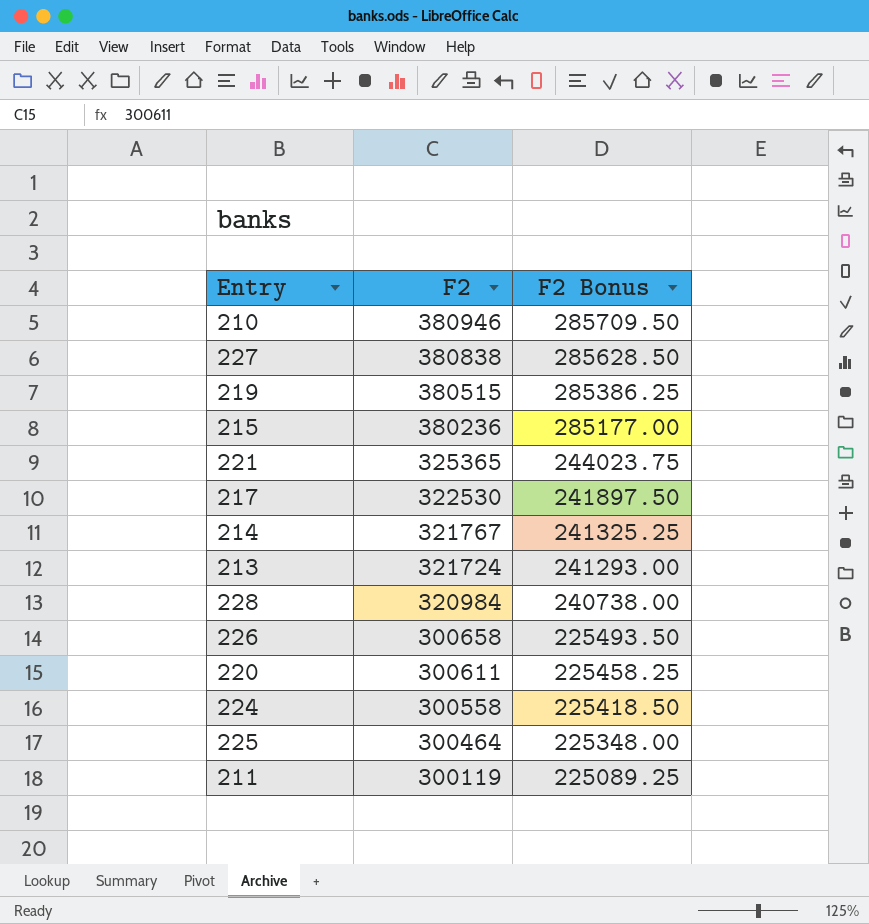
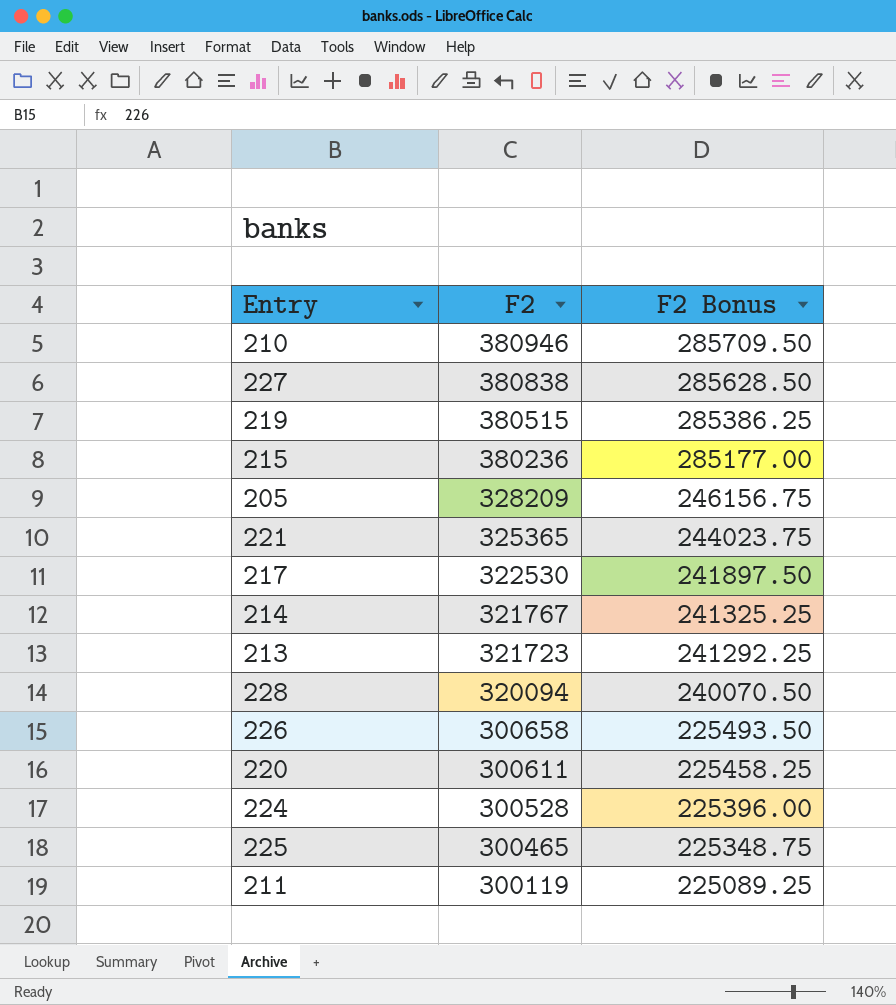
row 205: none -> 328209 | 246156.75
213 | F2: 321724 -> 321723
213 | F2 Bonus: 241293.00 -> 241292.25
228 | F2: 320984 -> 320094
228 | F2 Bonus: 240738.00 -> 240070.50
224 | F2: 300558 -> 300528
224 | F2 Bonus: 225418.50 -> 225396.00
225 | F2: 300464 -> 300465
225 | F2 Bonus: 225348.00 -> 225348.75

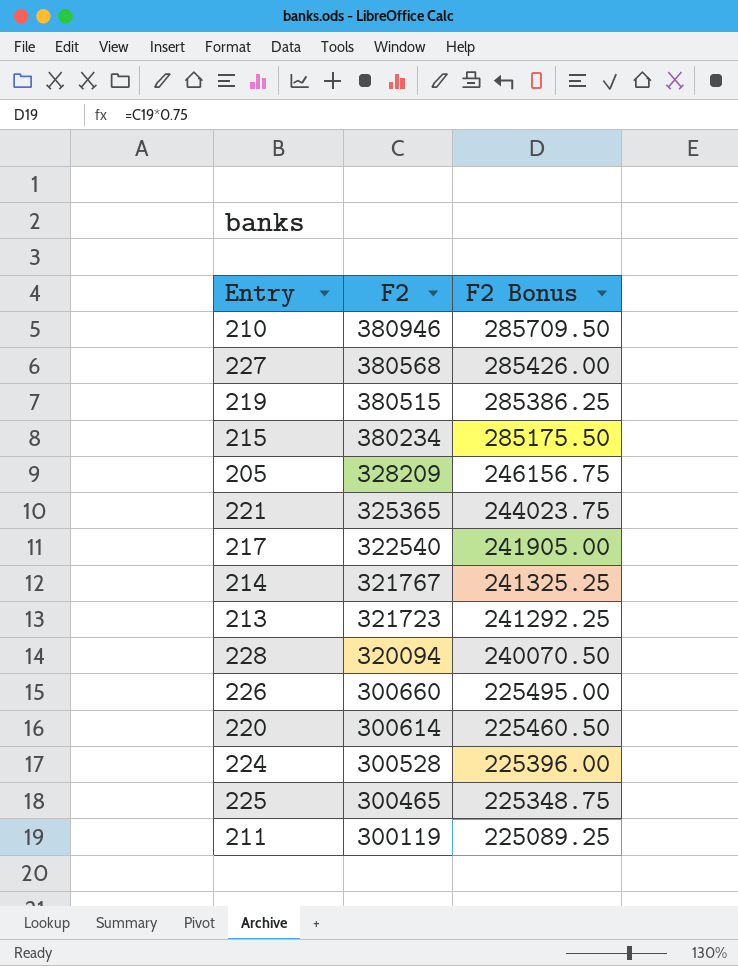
227 | F2: 380838 -> 380568
227 | F2 Bonus: 285628.50 -> 285426.00
215 | F2: 380236 -> 380234
215 | F2 Bonus: 285177.00 -> 285175.50
217 | F2: 322530 -> 322540
217 | F2 Bonus: 241897.50 -> 241905.00
226 | F2: 300658 -> 300660
226 | F2 Bonus: 225493.50 -> 225495.00
220 | F2: 300611 -> 300614
220 | F2 Bonus: 225458.25 -> 225460.50

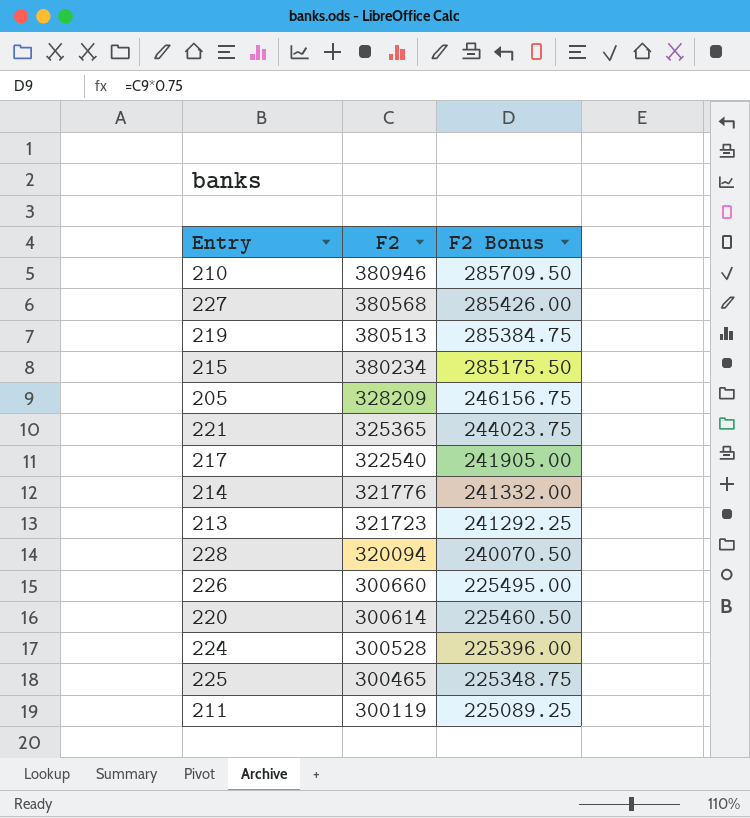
219 | F2: 380515 -> 380513
219 | F2 Bonus: 285386.25 -> 285384.75
214 | F2: 321767 -> 321776
214 | F2 Bonus: 241325.25 -> 241332.00

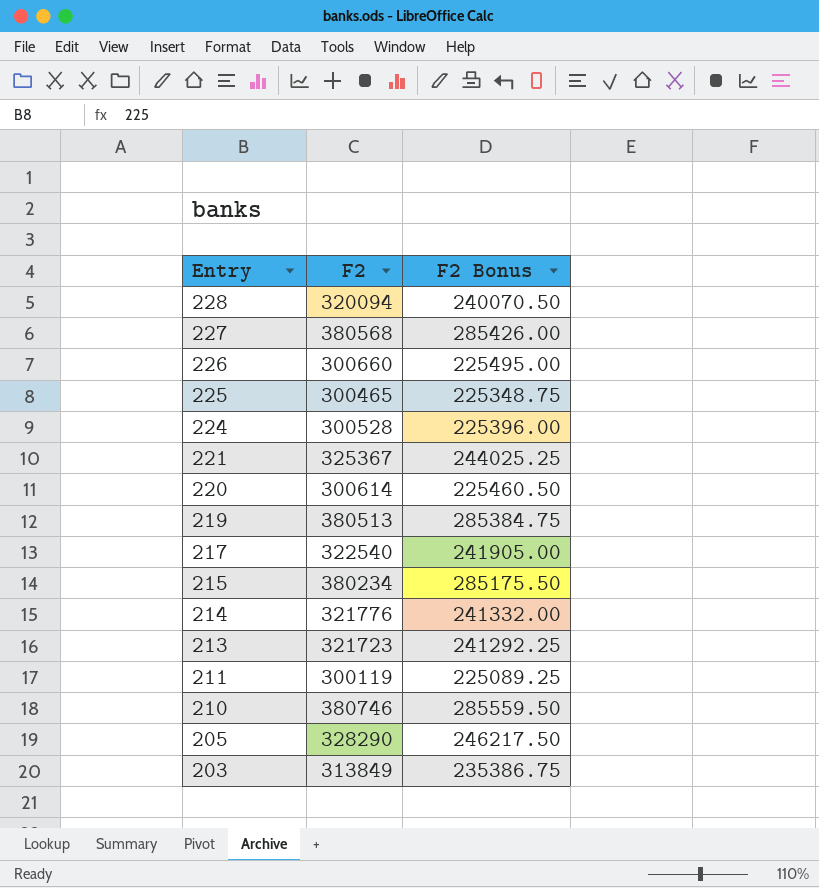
row order: F2 descending -> Entry descending
221 | F2: 325365 -> 325367
221 | F2 Bonus: 244023.75 -> 244025.25
210 | F2: 380946 -> 380746
210 | F2 Bonus: 285709.50 -> 285559.50
205 | F2: 328209 -> 328290
205 | F2 Bonus: 246156.75 -> 246217.50
row 203: none -> 313849 | 235386.75

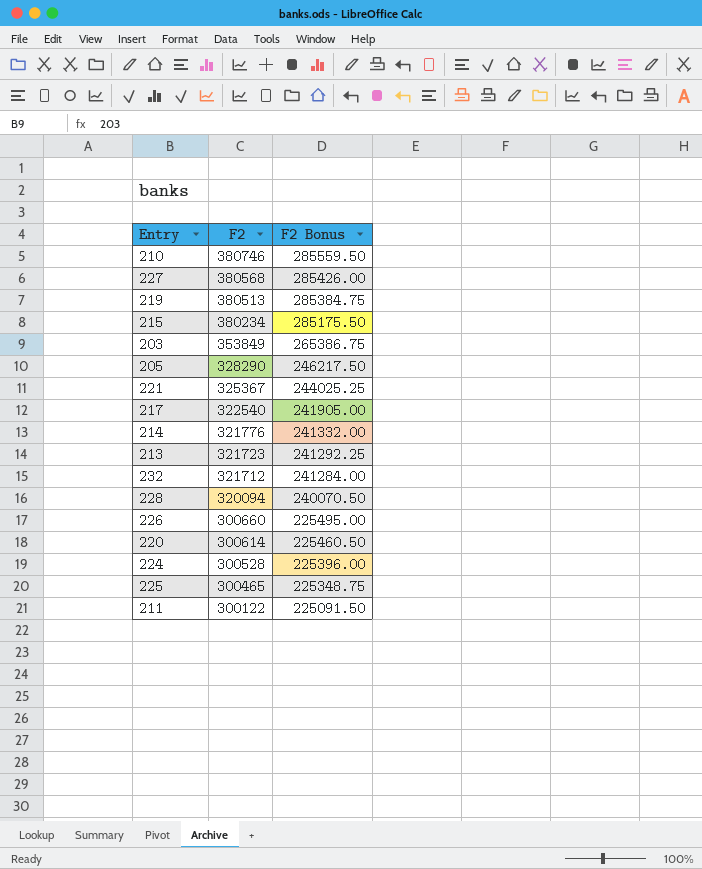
row order: Entry descending -> F2 descending
203 | F2: 313849 -> 353849
203 | F2 Bonus: 235386.75 -> 265386.75
row 232: none -> 321712 | 241284.00
211 | F2: 300119 -> 300122
211 | F2 Bonus: 225089.25 -> 225091.50

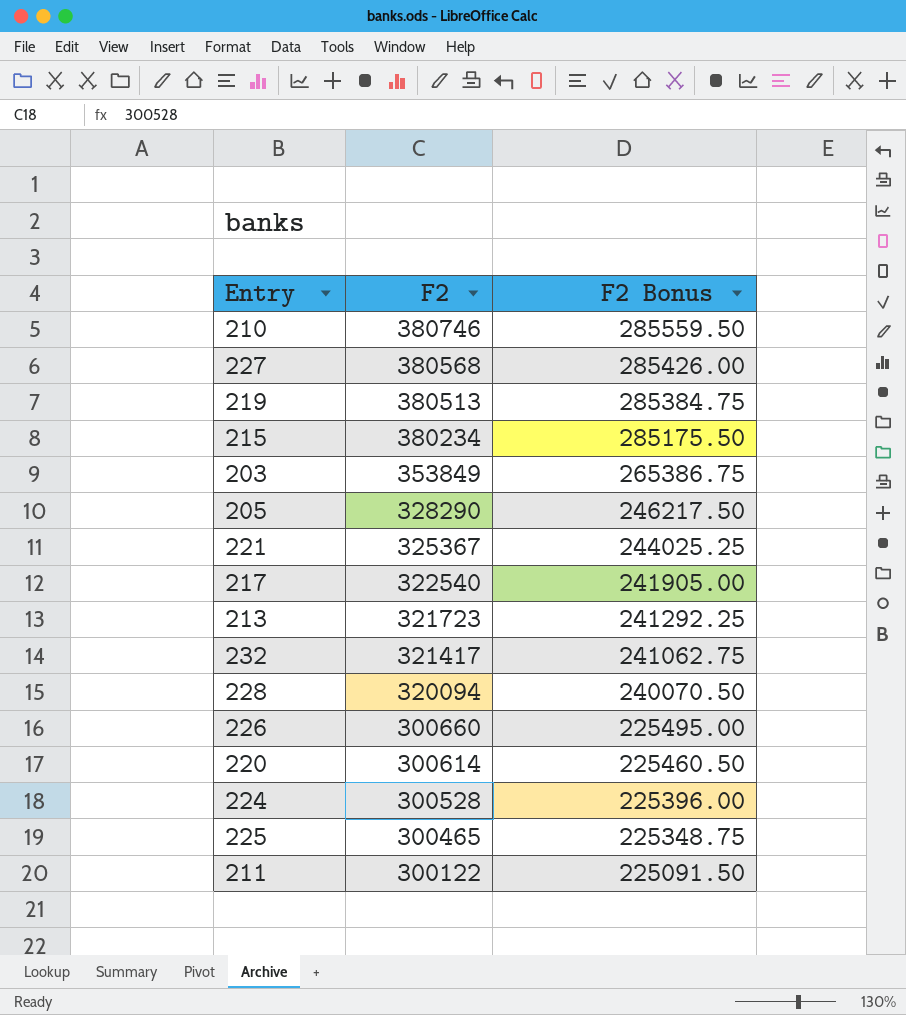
row 214: 321776 | 241332.00 -> none
232 | F2: 321712 -> 321417
232 | F2 Bonus: 241284.00 -> 241062.75

